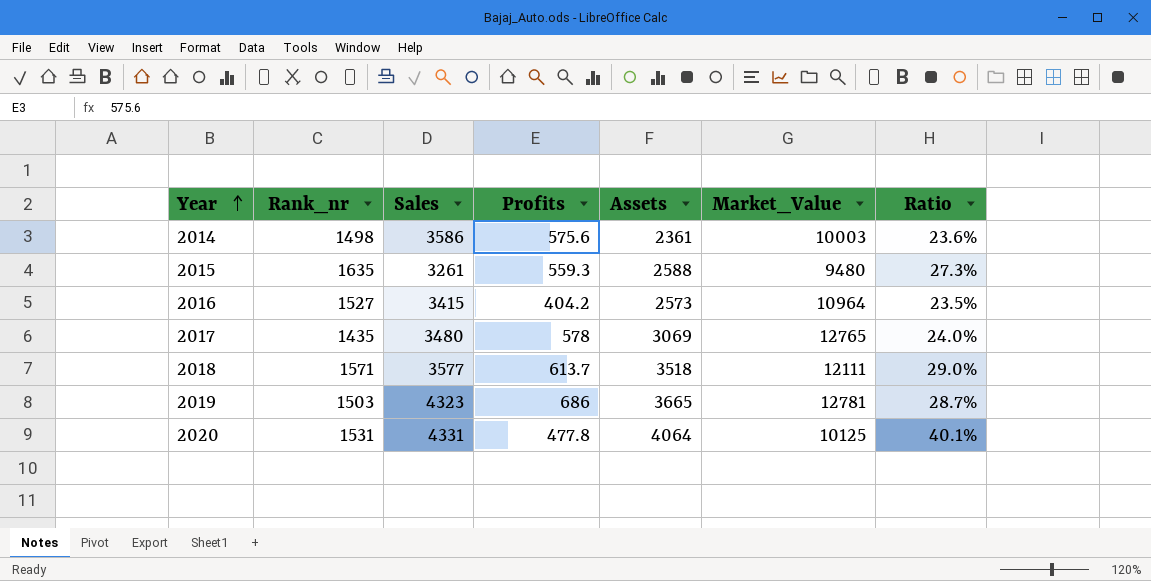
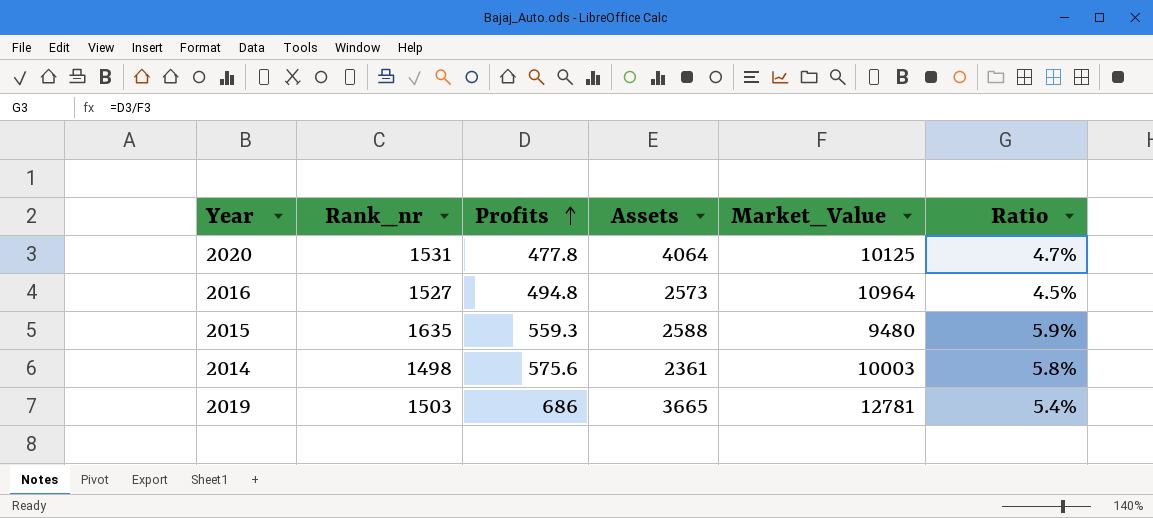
row order: Year ascending -> Profits ascending
column Sales | position: 3 -> none
column Ratio | formula: [Assets] / [Market_Value] -> [Profits] / [Market_Value]
row 2017: 1435 | 3480 | 578 | 3069 | 12765 | 24.0% -> none
row 2018: 1571 | 3577 | 613.7 | 3518 | 12111 | 29.0% -> none
2016 | Profits: 404.2 -> 494.8

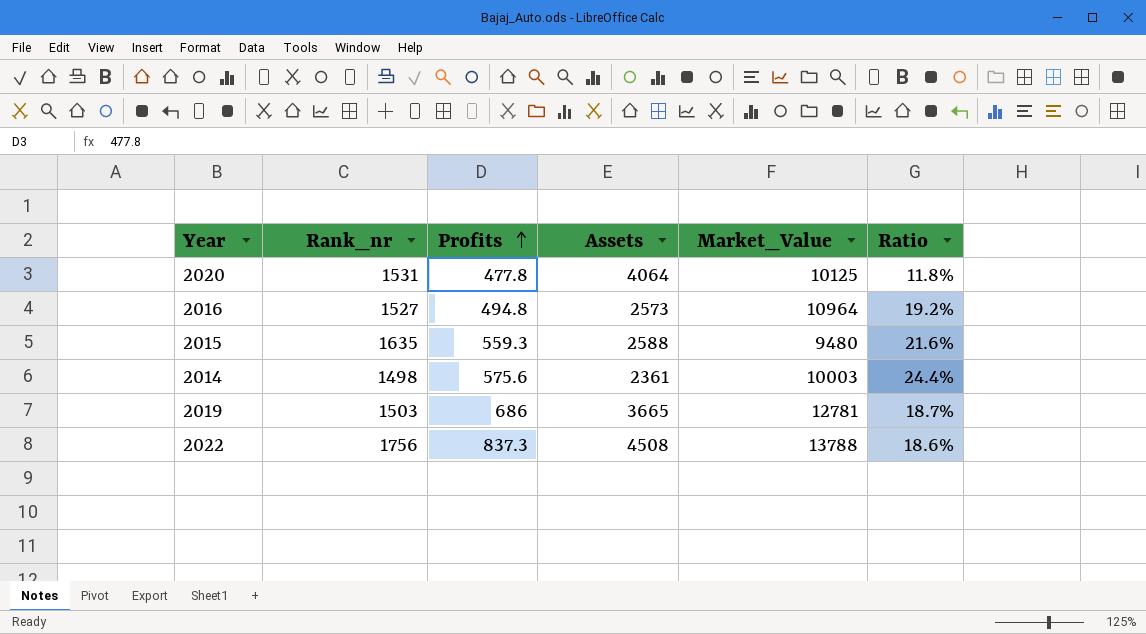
column Ratio | formula: [Profits] / [Market_Value] -> [Profits] / [Assets]
row 2022: none -> 1756 | 837.3 | 4508 | 13788 | 18.6%

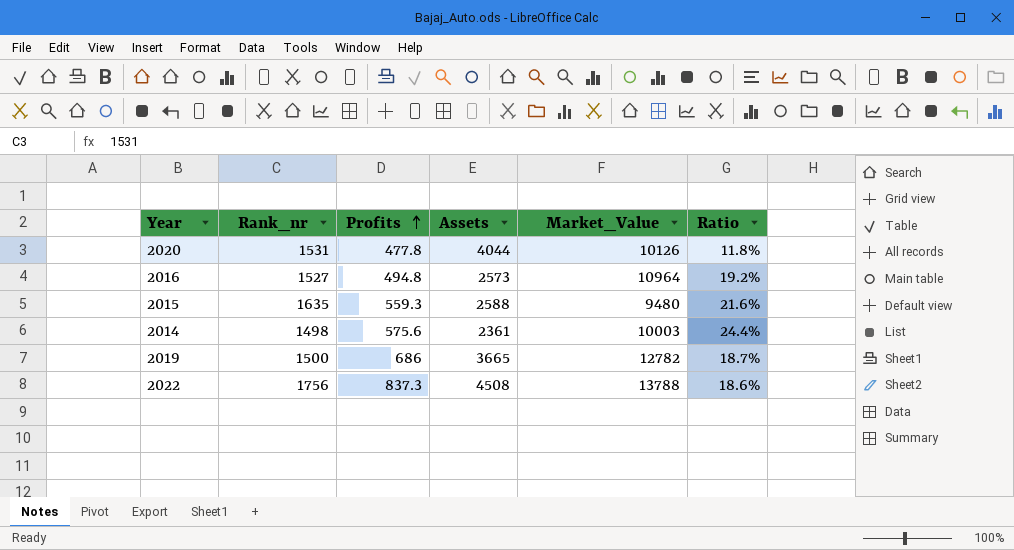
2020 | Assets: 4064 -> 4044
2020 | Market_Value: 10125 -> 10126
2019 | Rank_nr: 1503 -> 1500
2019 | Market_Value: 12781 -> 12782

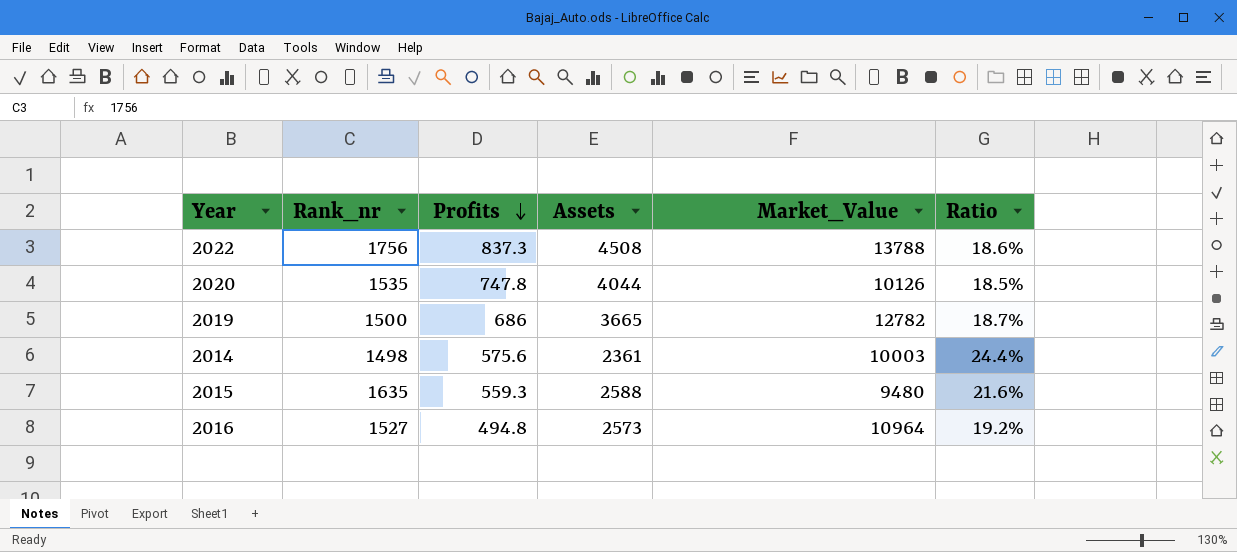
row order: Profits ascending -> Profits descending
2020 | Rank_nr: 1531 -> 1535
2020 | Profits: 477.8 -> 747.8
2020 | Ratio: 11.8% -> 18.5%

